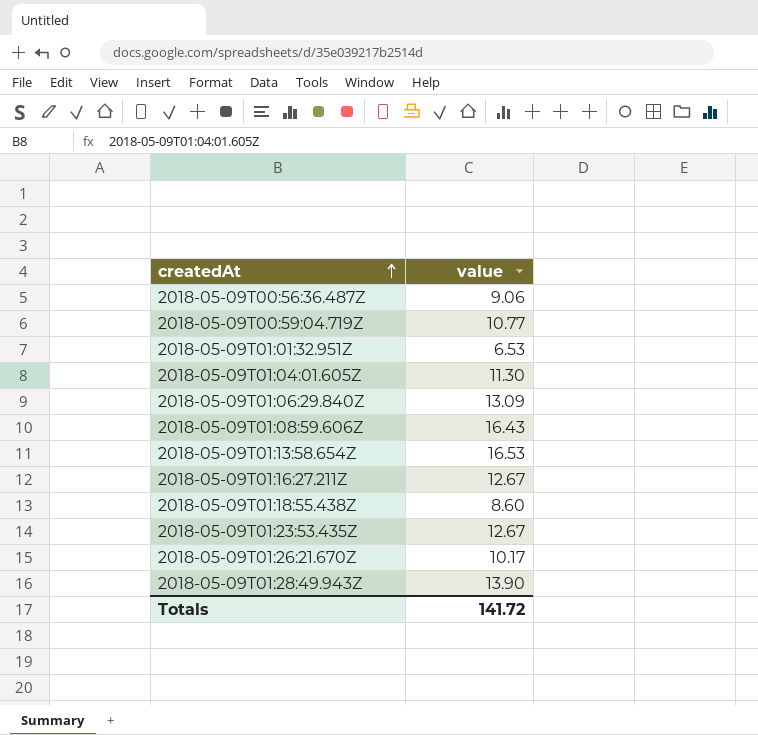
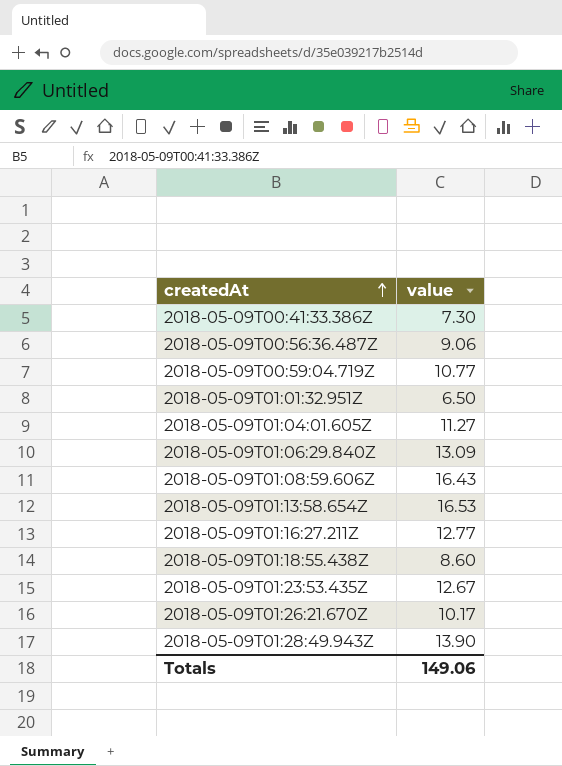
row 2018-05-09T00:41:33.386Z: none -> 7.30
2018-05-09T01:01:32.951Z | value: 6.53 -> 6.50
2018-05-09T01:04:01.605Z | value: 11.30 -> 11.27
2018-05-09T01:16:27.211Z | value: 12.67 -> 12.77
Totals | value: 141.72 -> 149.06

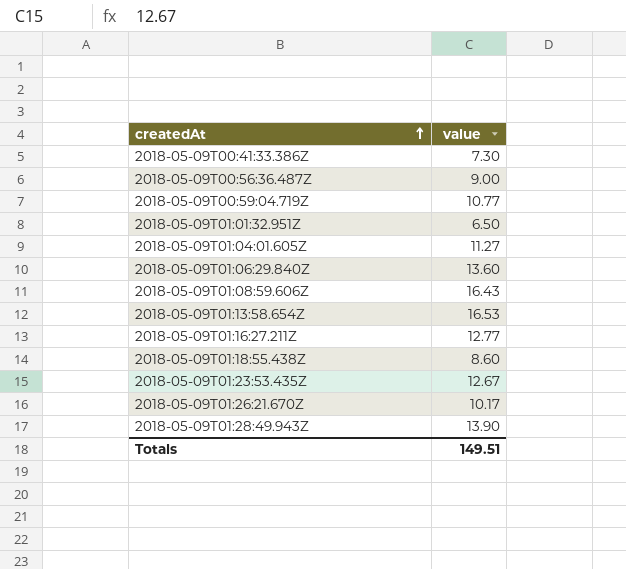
2018-05-09T00:56:36.487Z | value: 9.06 -> 9.00
2018-05-09T01:06:29.840Z | value: 13.09 -> 13.60
Totals | value: 149.06 -> 149.51

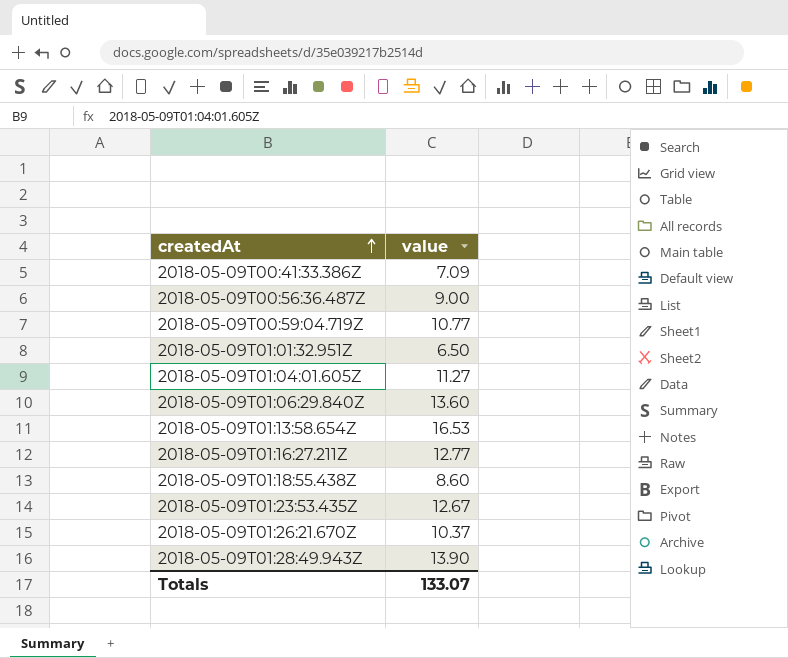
row 2018-05-09T01:08:59.606Z: 16.43 -> none
2018-05-09T00:41:33.386Z | value: 7.30 -> 7.09
2018-05-09T01:26:21.670Z | value: 10.17 -> 10.37
Totals | value: 149.51 -> 133.07

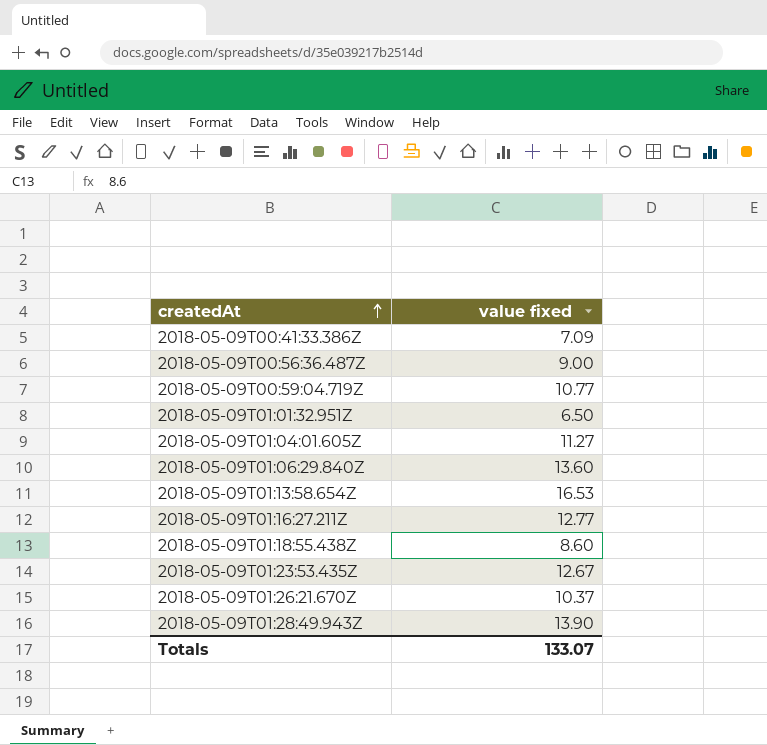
column name: value -> value fixed

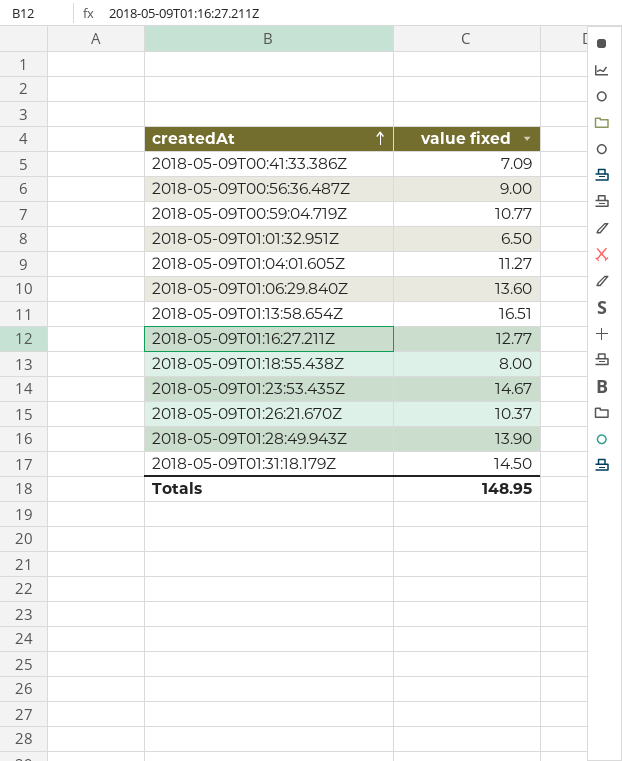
2018-05-09T01:13:58.654Z | value fixed: 16.53 -> 16.51
2018-05-09T01:18:55.438Z | value fixed: 8.60 -> 8.00
2018-05-09T01:23:53.435Z | value fixed: 12.67 -> 14.67
row 2018-05-09T01:31:18.179Z: none -> 14.50
Totals | value fixed: 133.07 -> 148.95

